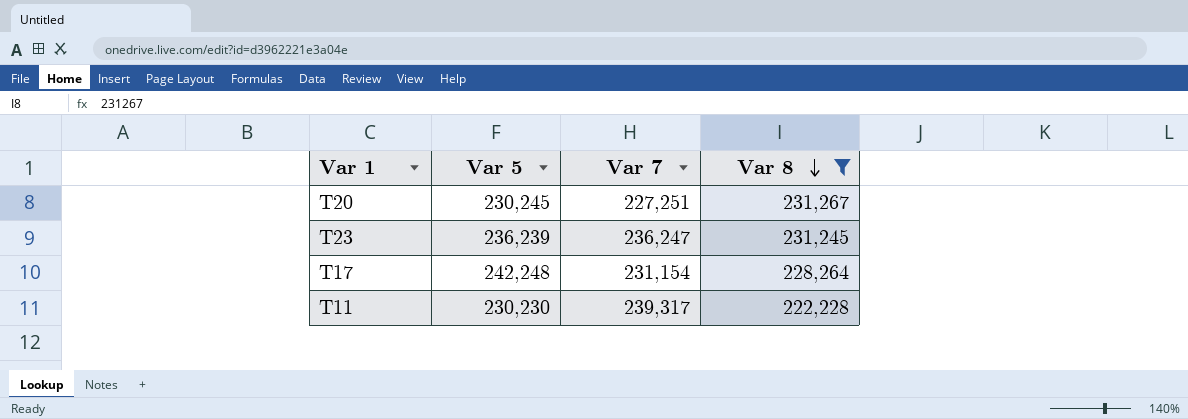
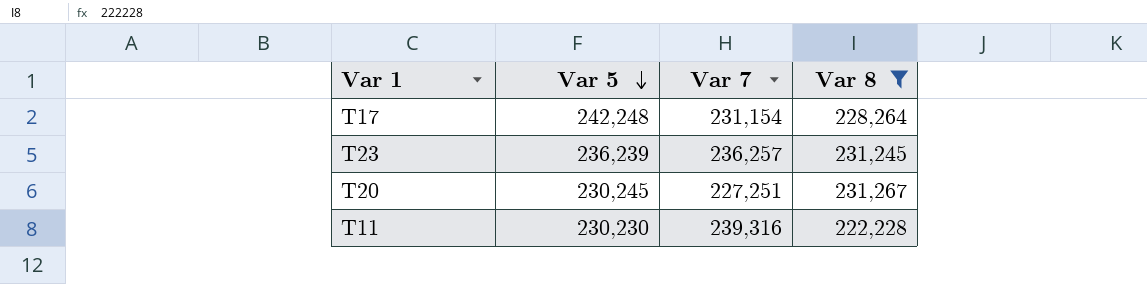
row order: Var 8 descending -> Var 5 descending
T23 | Var 7: 236,247 -> 236,257
T11 | Var 7: 239,317 -> 239,316

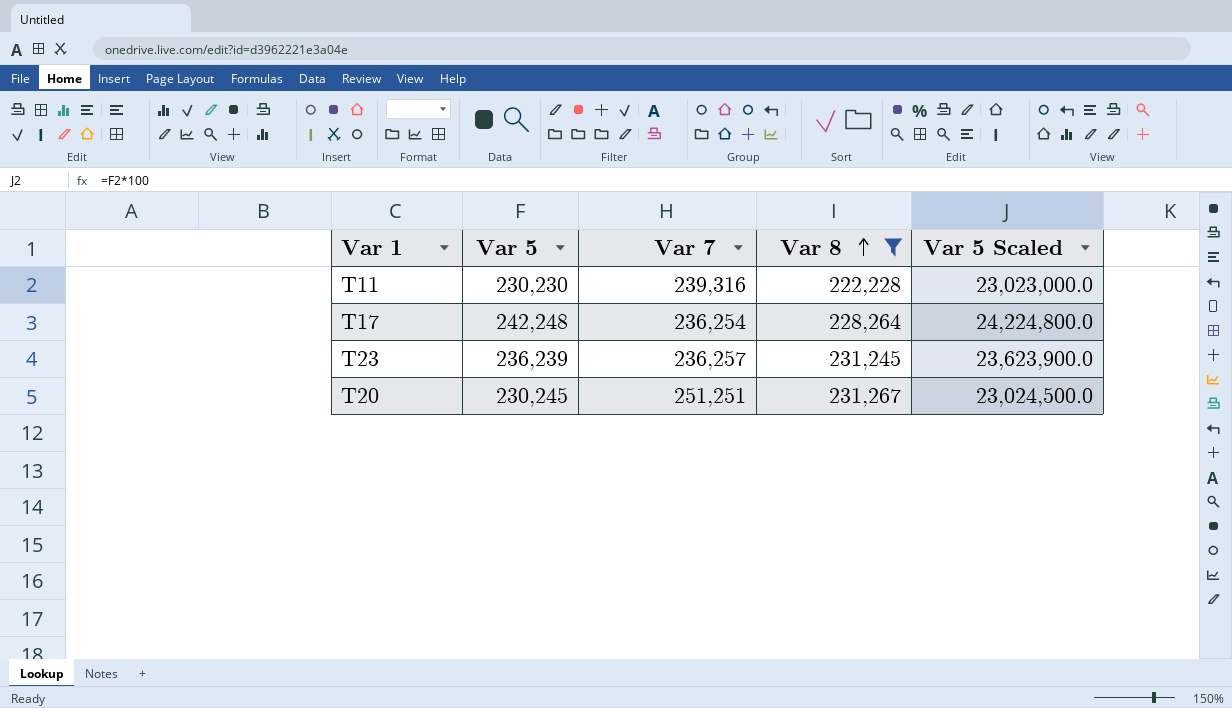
row order: Var 5 descending -> Var 8 ascending
column Var 5 Scaled | formula: none -> [Var 5] * 100
T17 | Var 7: 231,154 -> 236,254
T20 | Var 7: 227,251 -> 251,251

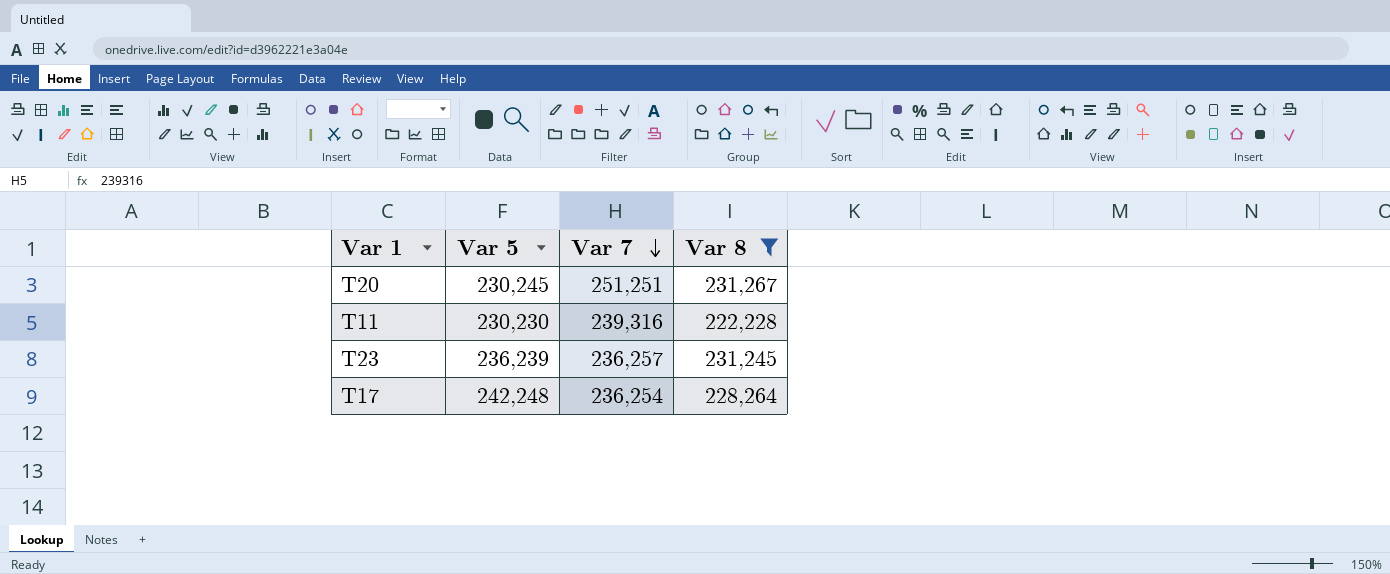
row order: Var 8 ascending -> Var 7 descending
column Var 5 Scaled | formula: [Var 5] * 100 -> none

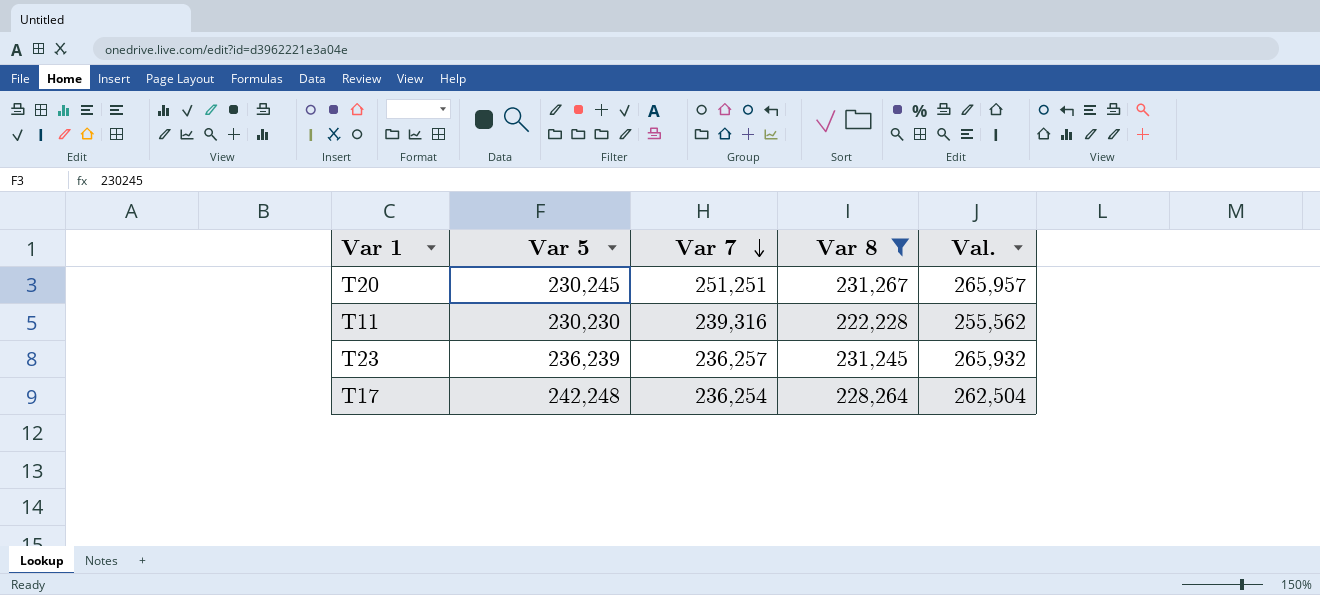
column Val. | formula: none -> [Var 8] * 1.15

